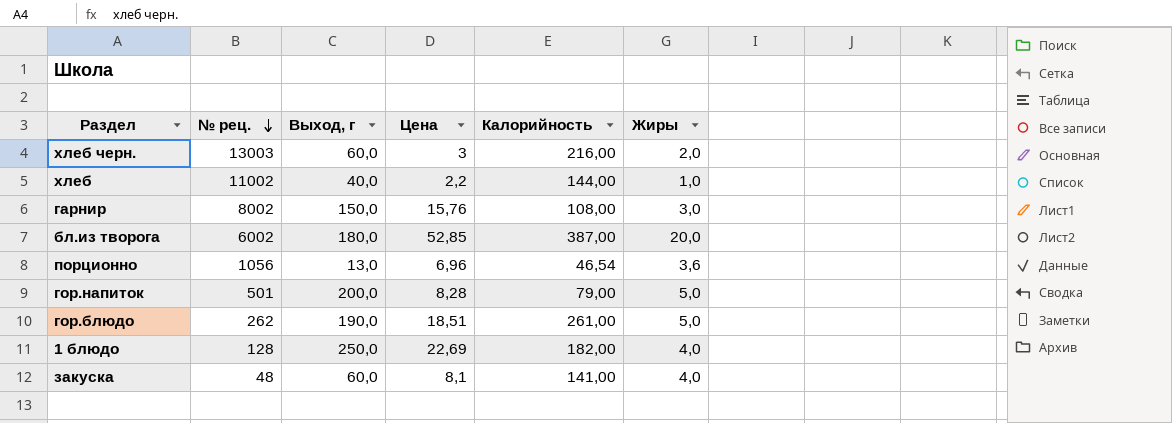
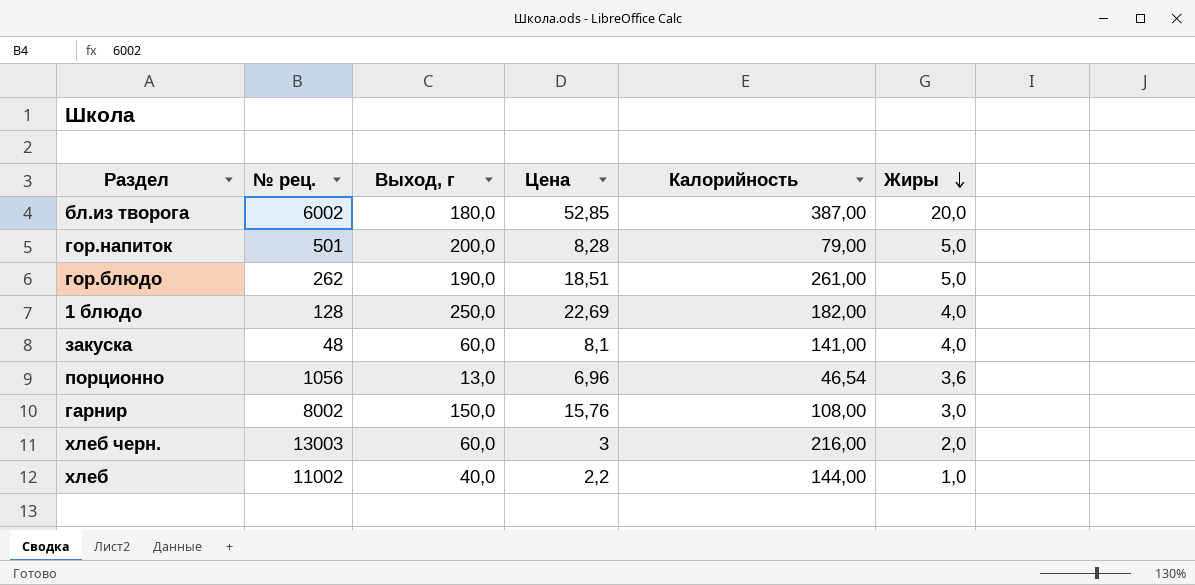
row order: № рец. descending -> Жиры descending

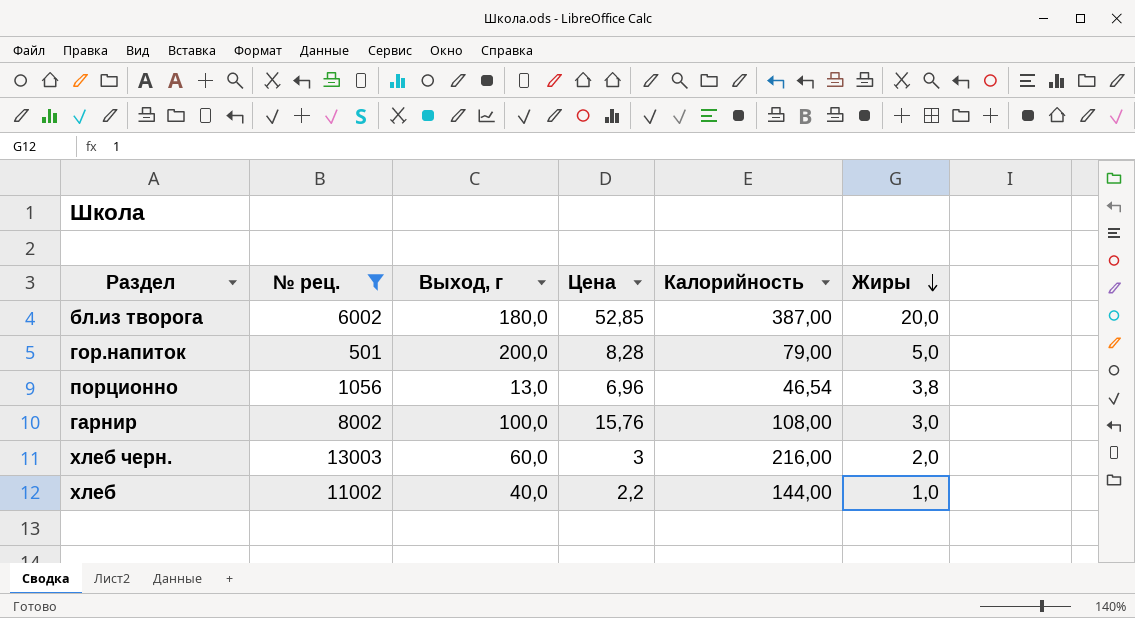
filter: none -> № рец. >= 501
порционно | Жиры: 3,6 -> 3,8
гарнир | Выход, г: 150,0 -> 100,0

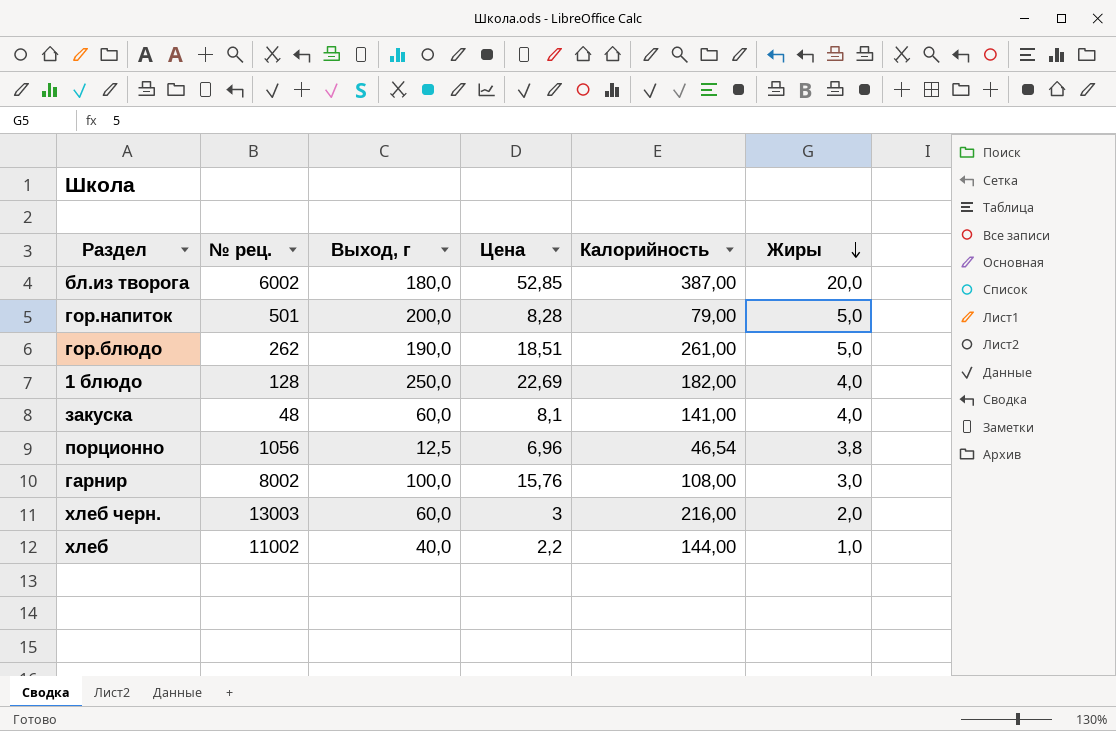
filter: № рец. >= 501 -> none
порционно | Выход, г: 13,0 -> 12,5

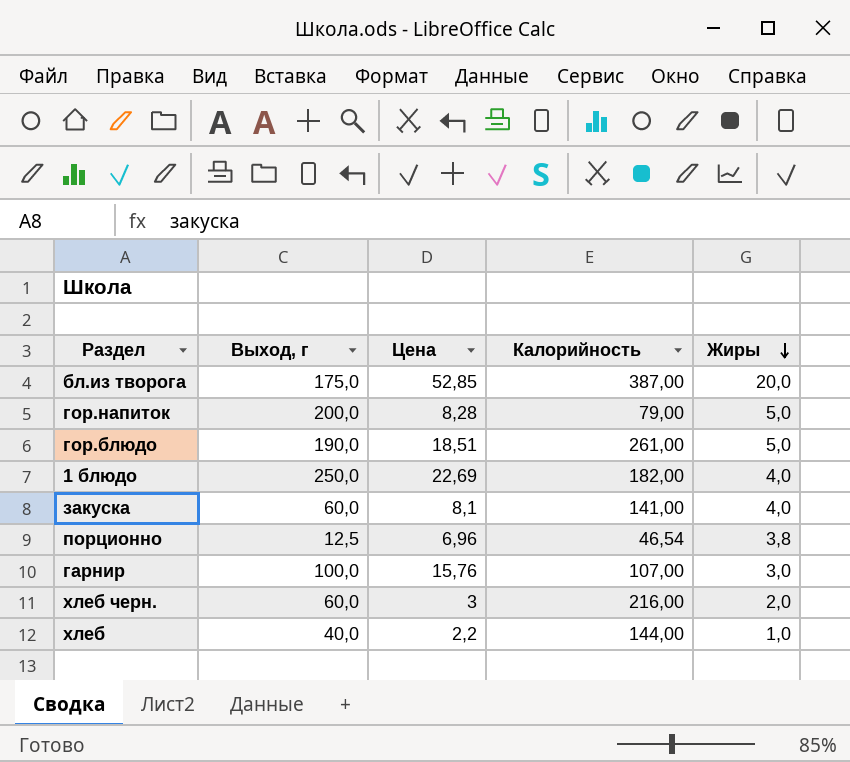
column № рец. | position: 2 -> none
бл.из творога | Выход, г: 180,0 -> 175,0
гарнир | Калорийность: 108,00 -> 107,00

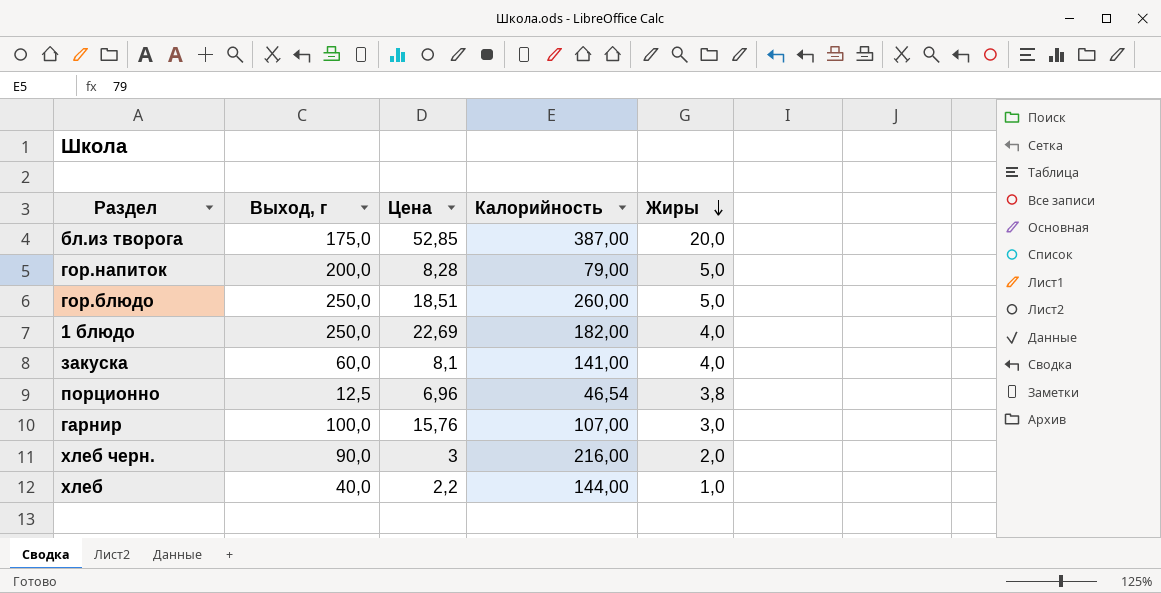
гор.блюдо | Выход, г: 190,0 -> 250,0
гор.блюдо | Калорийность: 261,00 -> 260,00
хлеб черн. | Выход, г: 60,0 -> 90,0

